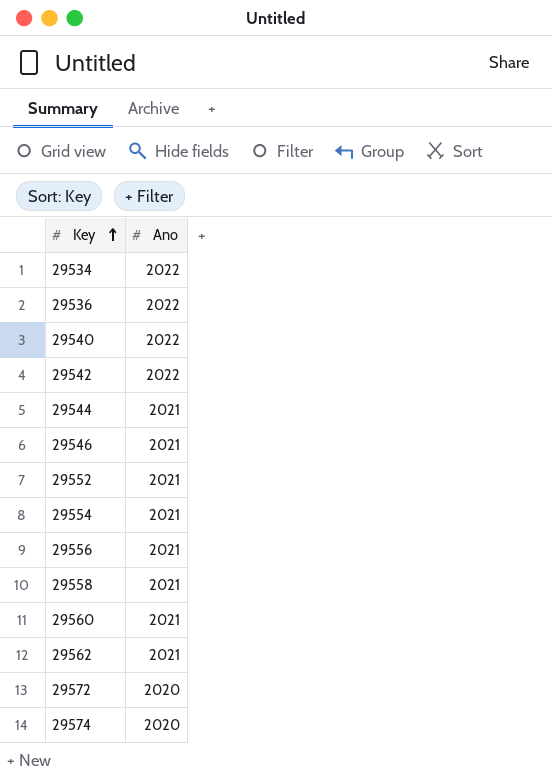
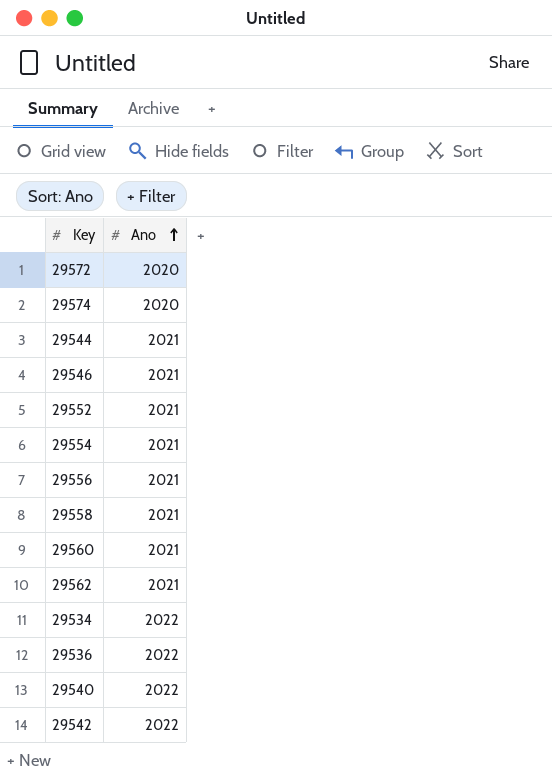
row order: Key ascending -> Ano ascending

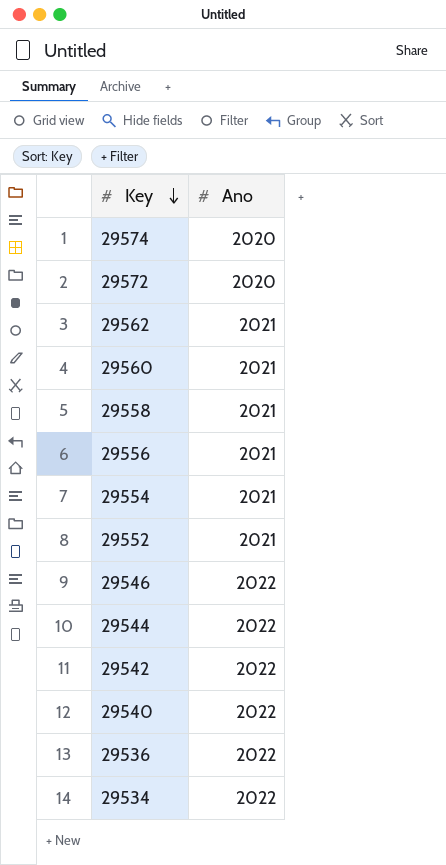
row order: Ano ascending -> Key descending
29546 | Ano: 2021 -> 2022
29544 | Ano: 2021 -> 2022

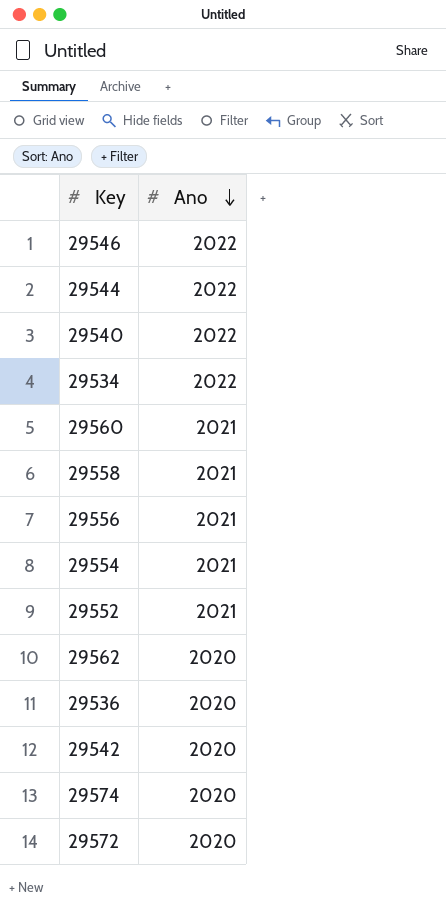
row order: Key descending -> Ano descending
29562 | Ano: 2021 -> 2020
29536 | Ano: 2022 -> 2020
29542 | Ano: 2022 -> 2020

